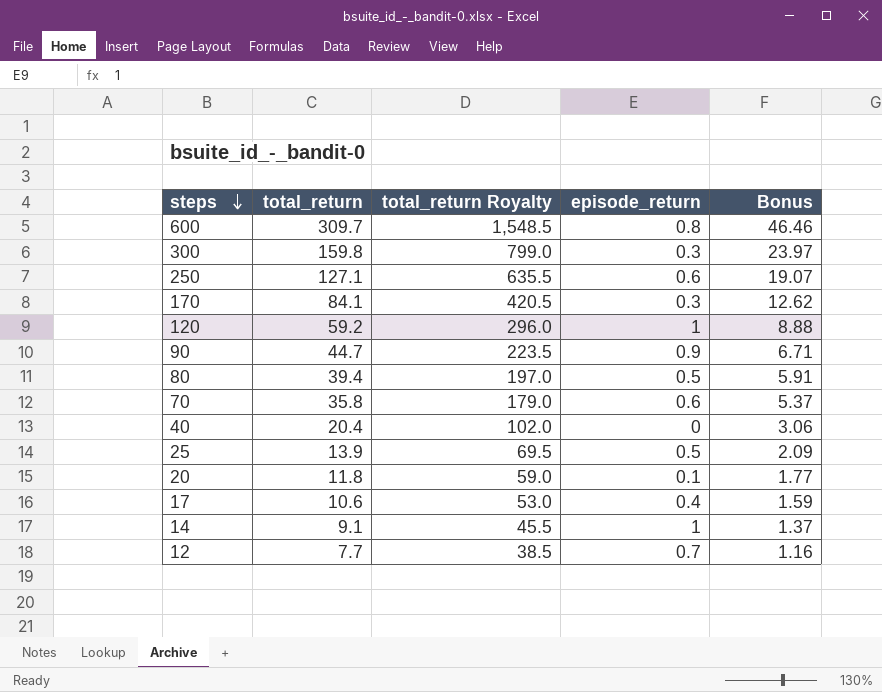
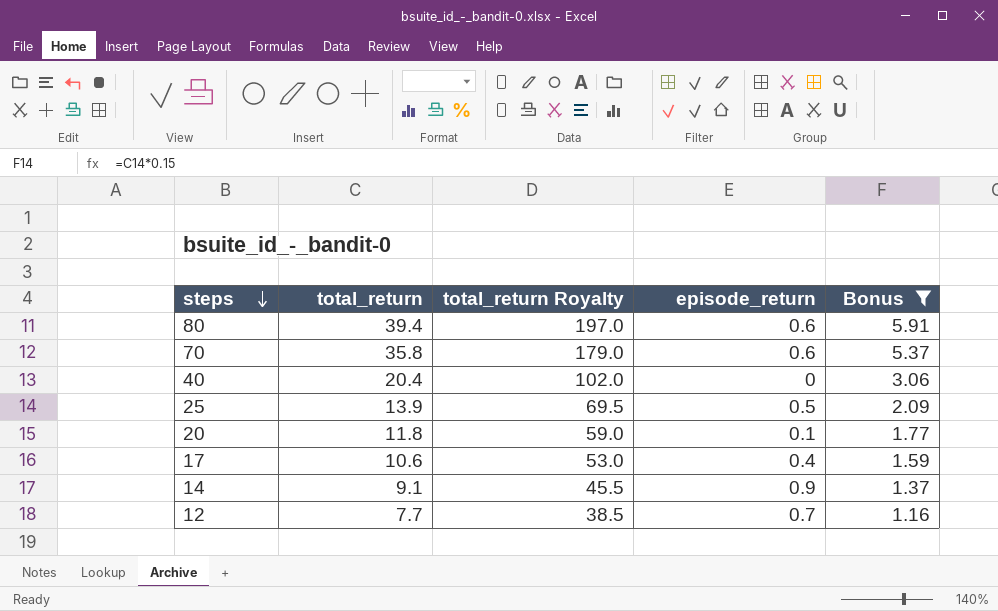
filter: none -> Bonus <= 5.91
80 | episode_return: 0.5 -> 0.6
14 | episode_return: 1 -> 0.9

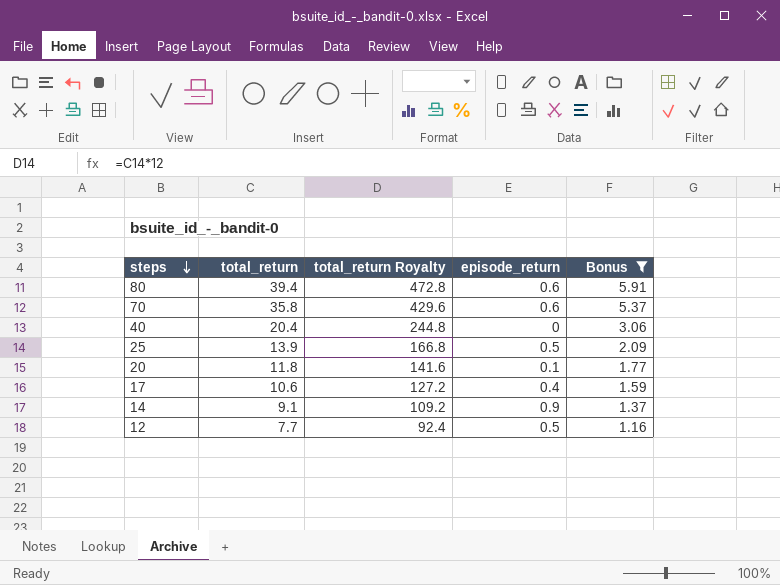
column total_return Royalty | formula: [total_return] * 5 -> [total_return] * 12
12 | episode_return: 0.7 -> 0.5

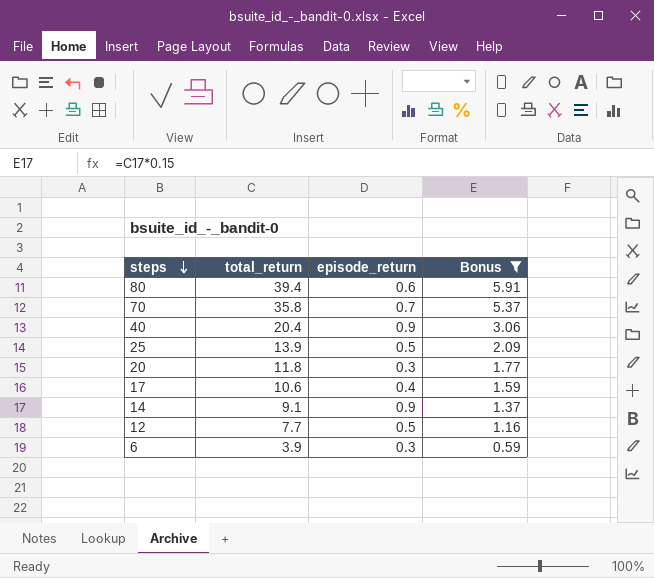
column total_return Royalty | formula: [total_return] * 12 -> none
70 | episode_return: 0.6 -> 0.7
40 | episode_return: 0 -> 0.9
20 | episode_return: 0.1 -> 0.3
row 6: none -> 3.9 | 0.3 | 0.59

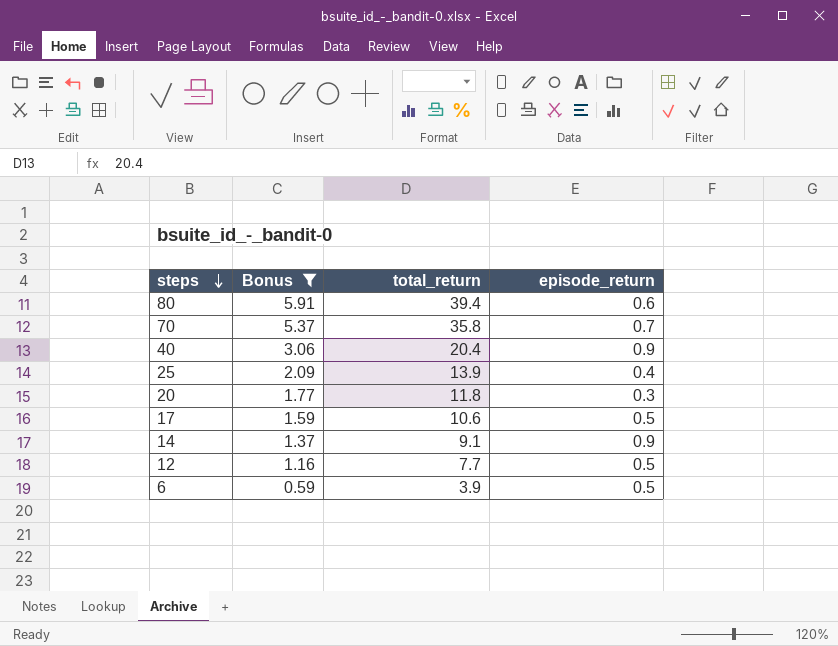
column Bonus | position: 4 -> 2
25 | episode_return: 0.5 -> 0.4
17 | episode_return: 0.4 -> 0.5
6 | episode_return: 0.3 -> 0.5

